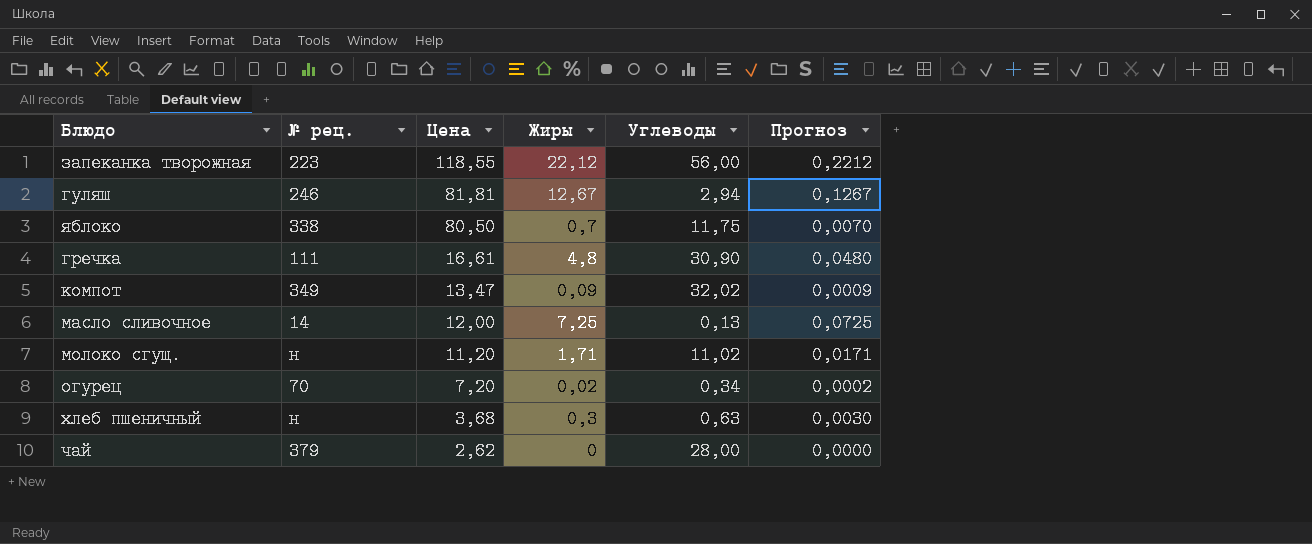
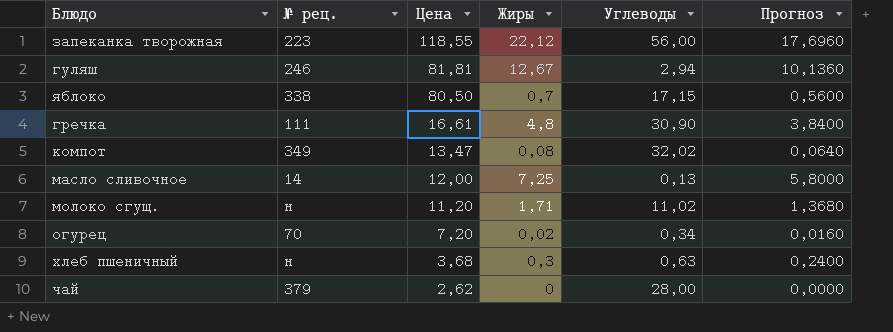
column Прогноз | formula: [Жиры] * 0,01 -> [Жиры] * 0,8
яблоко | Углеводы: 11,75 -> 17,15
компот | Жиры: 0,09 -> 0,08

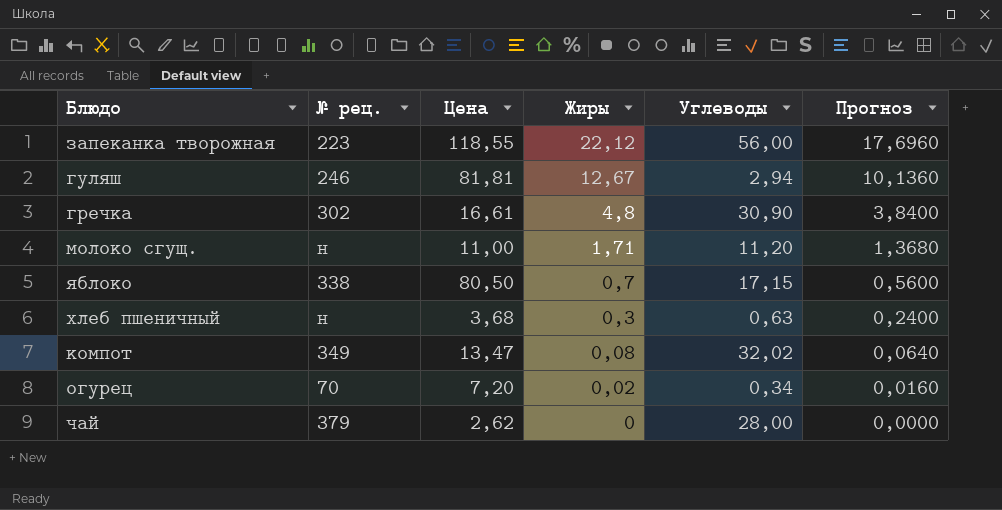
row order: Цена descending -> Жиры descending
row масло сливочное: 14 | 12,00 | 7,25 | 0,13 | 5,8000 -> none
гречка | № рец.: 111 -> 302
молоко сгущ. | Цена: 11,20 -> 11,00
молоко сгущ. | Углеводы: 11,02 -> 11,20

